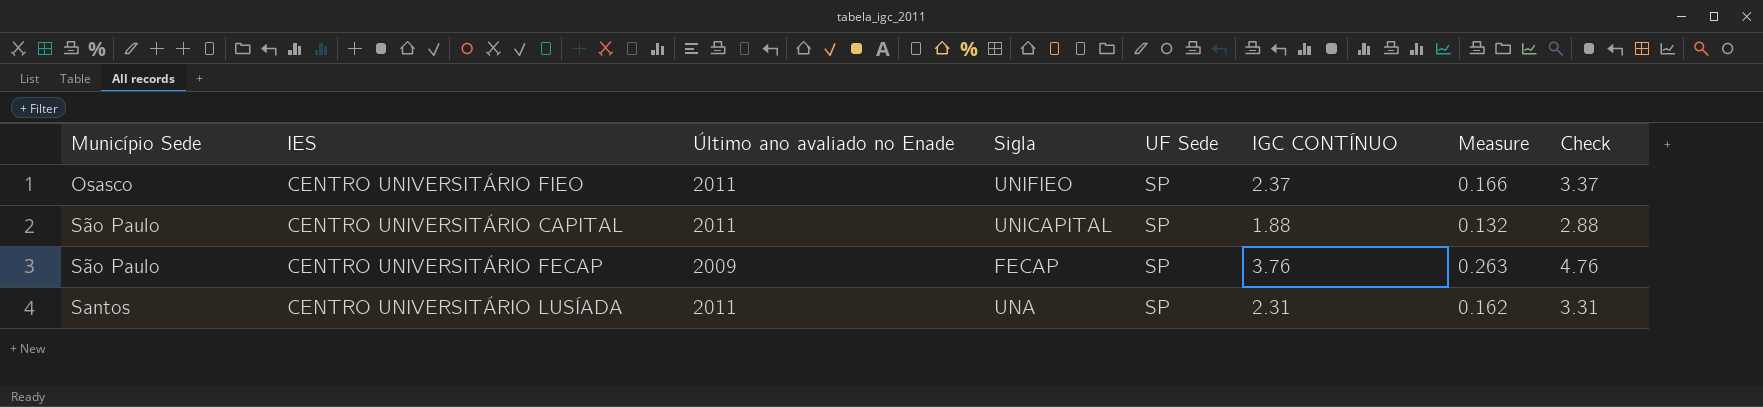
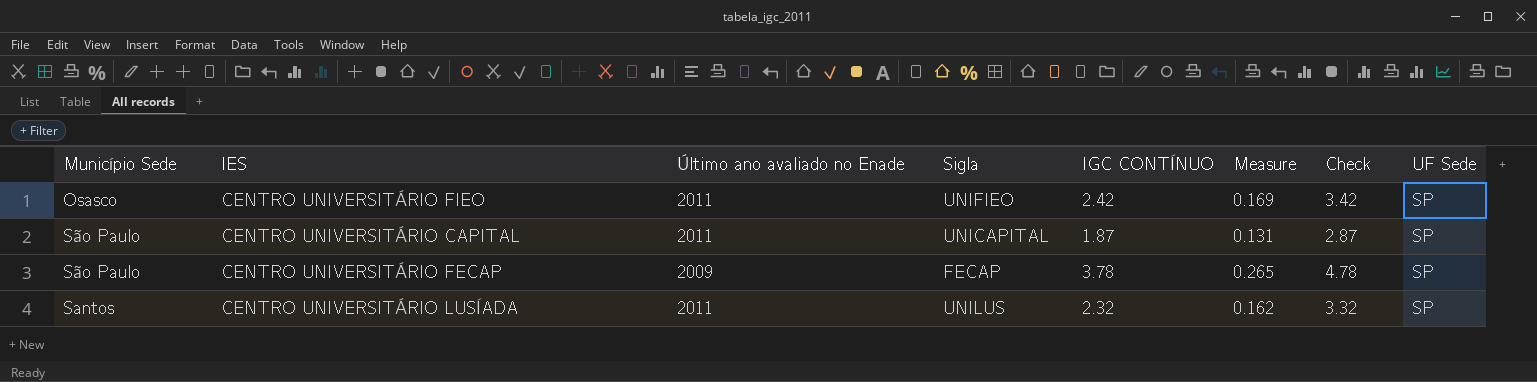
column UF Sede | position: 5 -> 8
CENTRO UNIVERSITÁRIO FIEO | IGC CONTÍNUO: 2.37 -> 2.42
CENTRO UNIVERSITÁRIO FIEO | Measure: 0.166 -> 0.169
CENTRO UNIVERSITÁRIO FIEO | Check: 3.37 -> 3.42
CENTRO UNIVERSITÁRIO CAPITAL | IGC CONTÍNUO: 1.88 -> 1.87
CENTRO UNIVERSITÁRIO CAPITAL | Measure: 0.132 -> 0.131
CENTRO UNIVERSITÁRIO CAPITAL | Check: 2.88 -> 2.87
CENTRO UNIVERSITÁRIO FECAP | IGC CONTÍNUO: 3.76 -> 3.78
CENTRO UNIVERSITÁRIO FECAP | Measure: 0.263 -> 0.265
CENTRO UNIVERSITÁRIO FECAP | Check: 4.76 -> 4.78
CENTRO UNIVERSITÁRIO LUSÍADA | Sigla: UNA -> UNILUS
CENTRO UNIVERSITÁRIO LUSÍADA | IGC CONTÍNUO: 2.31 -> 2.32
CENTRO UNIVERSITÁRIO LUSÍADA | Check: 3.31 -> 3.32

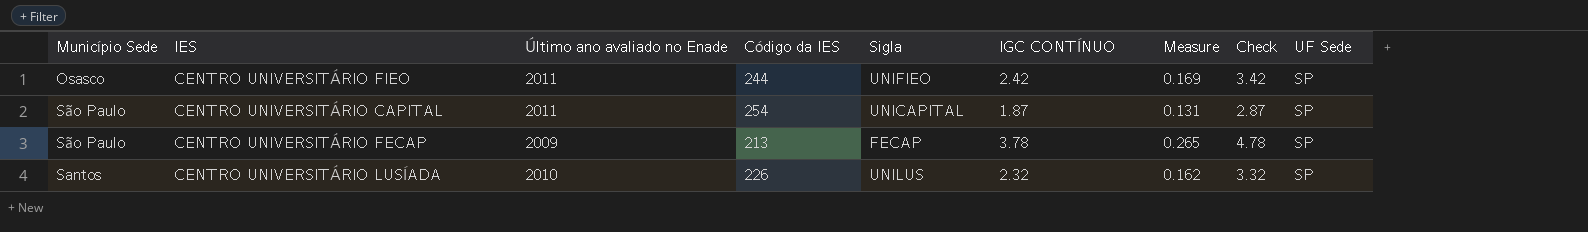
column Código da IES | position: none -> 4
CENTRO UNIVERSITÁRIO LUSÍADA | Último ano avaliado no Enade: 2011 -> 2010

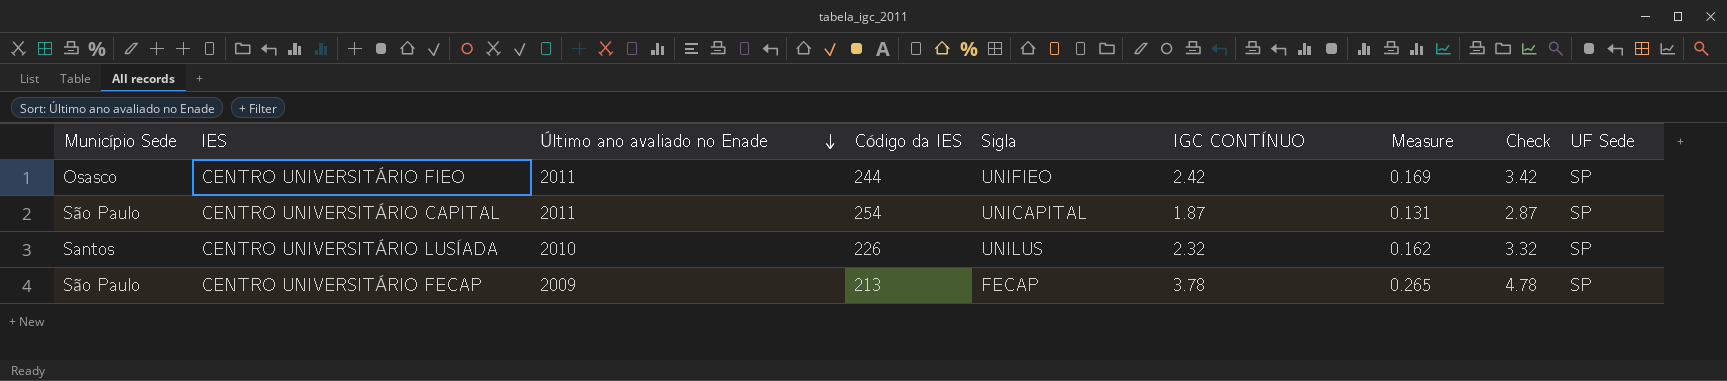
row order: none -> Último ano avaliado no Enade descending

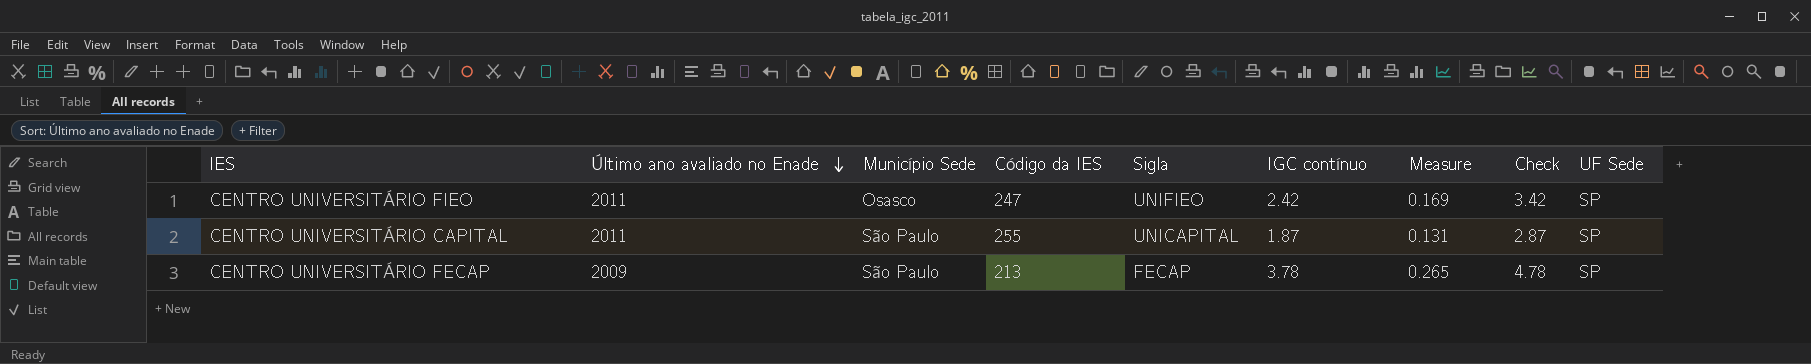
column Município Sede | position: 1 -> 3
column name: IGC CONTÍNUO -> IGC contínuo
row CENTRO UNIVERSITÁRIO LUSÍADA: Santos | 2010 | 226 | UNILUS | 2.32 | 0.162 | 3.32 | SP -> none
CENTRO UNIVERSITÁRIO FIEO | Código da IES: 244 -> 247
CENTRO UNIVERSITÁRIO CAPITAL | Código da IES: 254 -> 255

